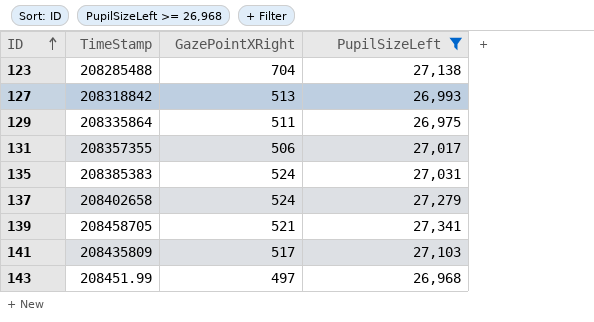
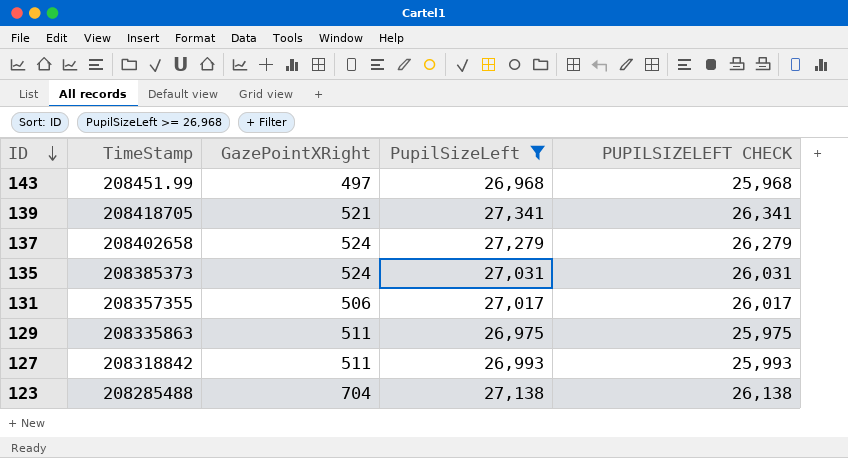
row order: ID ascending -> ID descending
column PUPILSIZELEFT CHECK | formula: none -> [PupilSizeLeft] - 1000
row 141: 208435809 | 517 | 27,103 -> none
139 | TimeStamp: 208458705 -> 208418705
135 | TimeStamp: 208385383 -> 208385373
129 | TimeStamp: 208335864 -> 208335863
127 | GazePointXRight: 513 -> 511

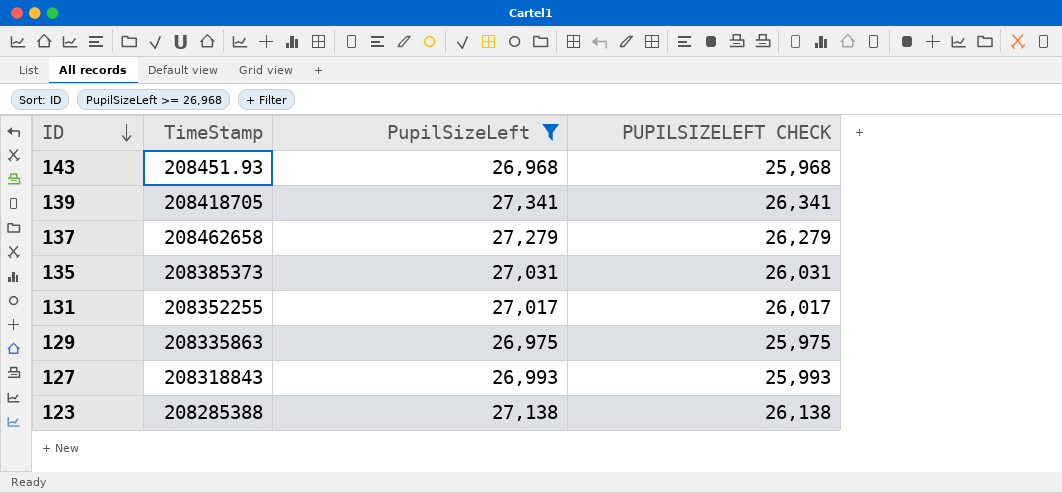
column GazePointXRight | position: 3 -> none
143 | TimeStamp: 208451.99 -> 208451.93
137 | TimeStamp: 208402658 -> 208462658
131 | TimeStamp: 208357355 -> 208352255
127 | TimeStamp: 208318842 -> 208318843
123 | TimeStamp: 208285488 -> 208285388

